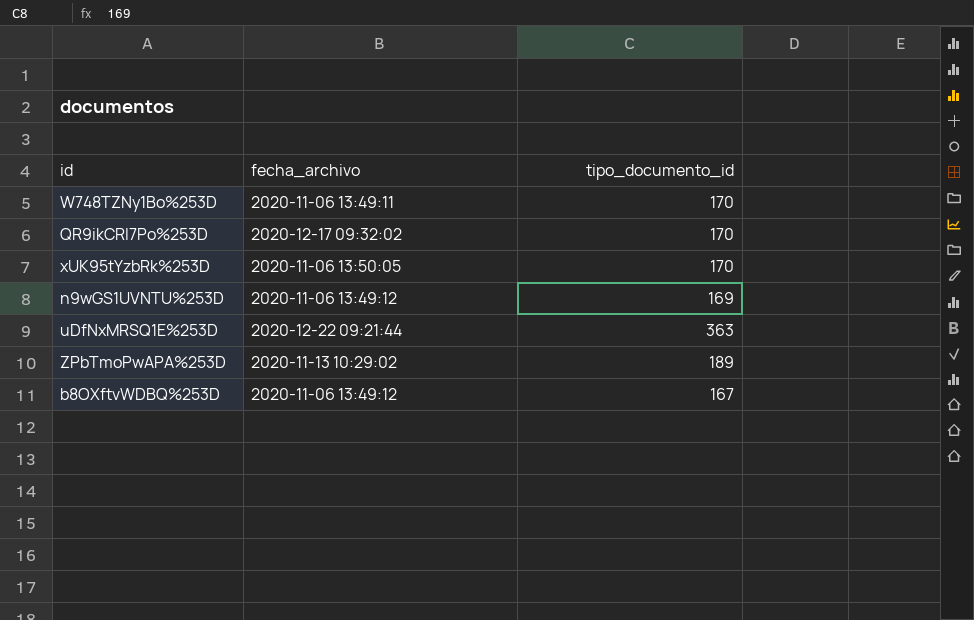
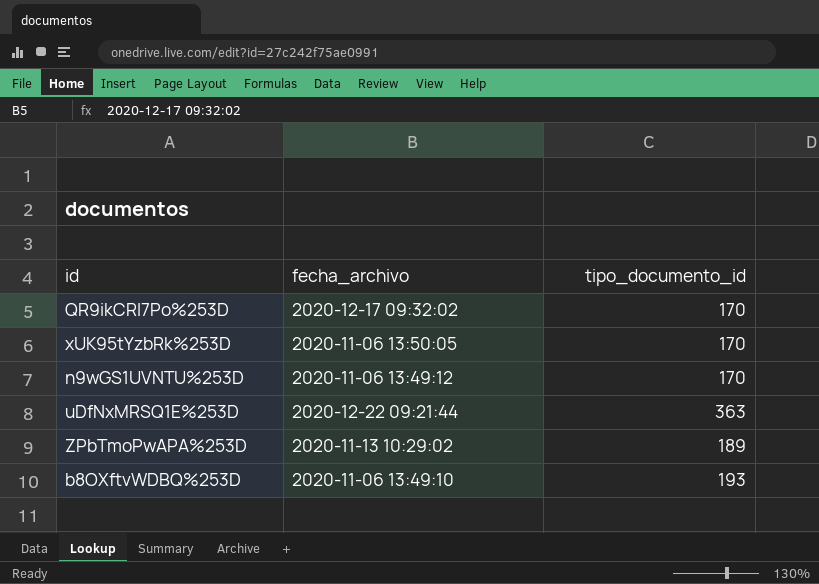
row W748TZNy1Bo%253D: 2020-11-06 13:49:11 | 170 -> none
n9wGS1UVNTU%253D | tipo_documento_id: 169 -> 170
b8OXftvWDBQ%253D | fecha_archivo: 2020-11-06 13:49:12 -> 2020-11-06 13:49:10
b8OXftvWDBQ%253D | tipo_documento_id: 167 -> 193

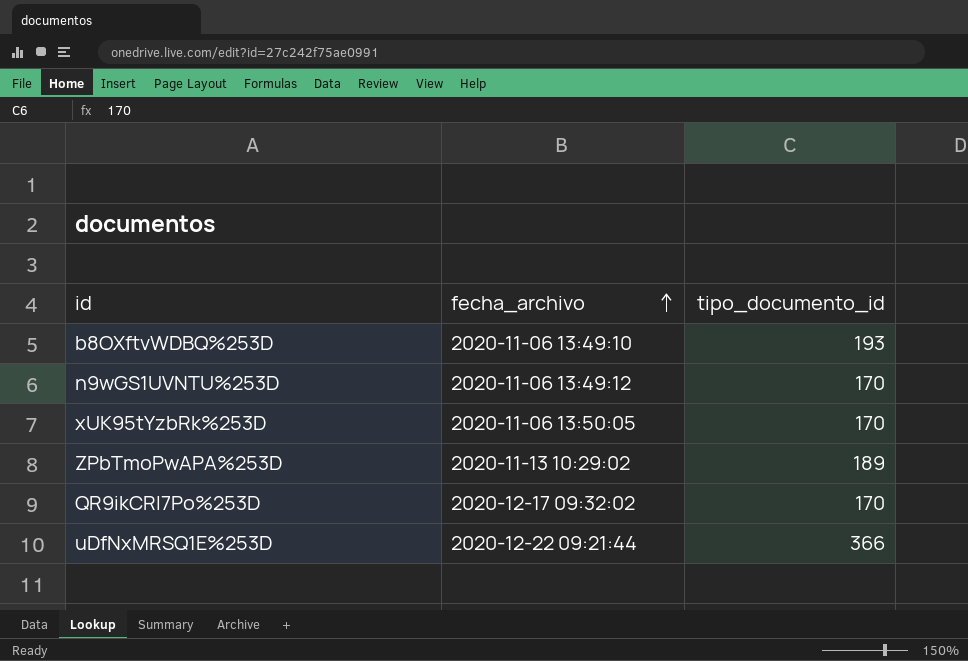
row order: none -> fecha_archivo ascending
uDfNxMRSQ1E%253D | tipo_documento_id: 363 -> 366

